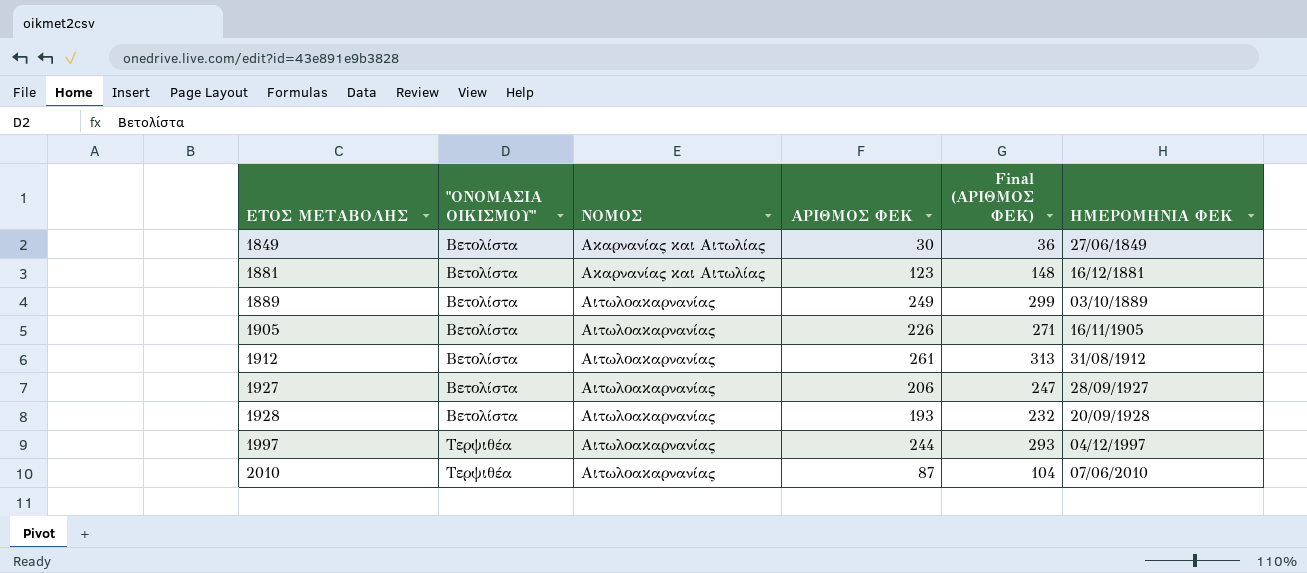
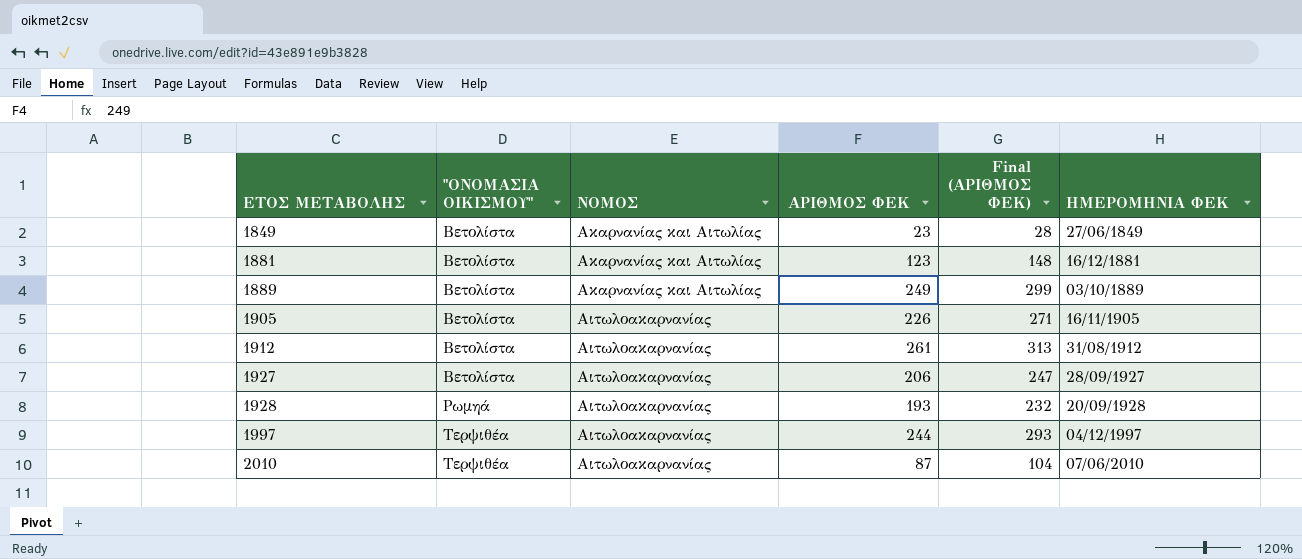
1849 | ΑΡΙΘΜΟΣ ΦΕΚ: 30 -> 23
1849 | Final (ΑΡΙΘΜΟΣ ΦΕΚ): 36 -> 28
1889 | ΝΟΜΟΣ: Αιτωλοακαρνανίας -> Ακαρνανίας και Αιτωλίας
1928 | "ΟΝΟΜΑΣΙΑ ΟΙΚΙΣΜΟΥ": Βετολίστα -> Ρωμηά

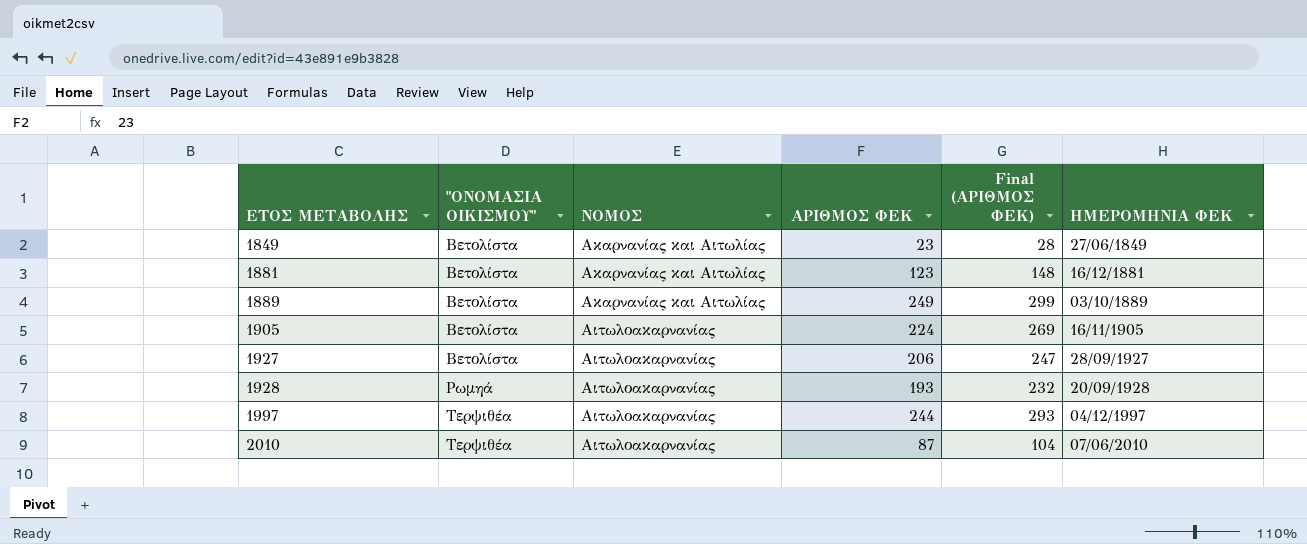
row 1912: Βετολίστα | Αιτωλοακαρνανίας | 261 | 313 | 31/08/1912 -> none
1905 | ΑΡΙΘΜΟΣ ΦΕΚ: 226 -> 224
1905 | Final (ΑΡΙΘΜΟΣ ΦΕΚ): 271 -> 269

